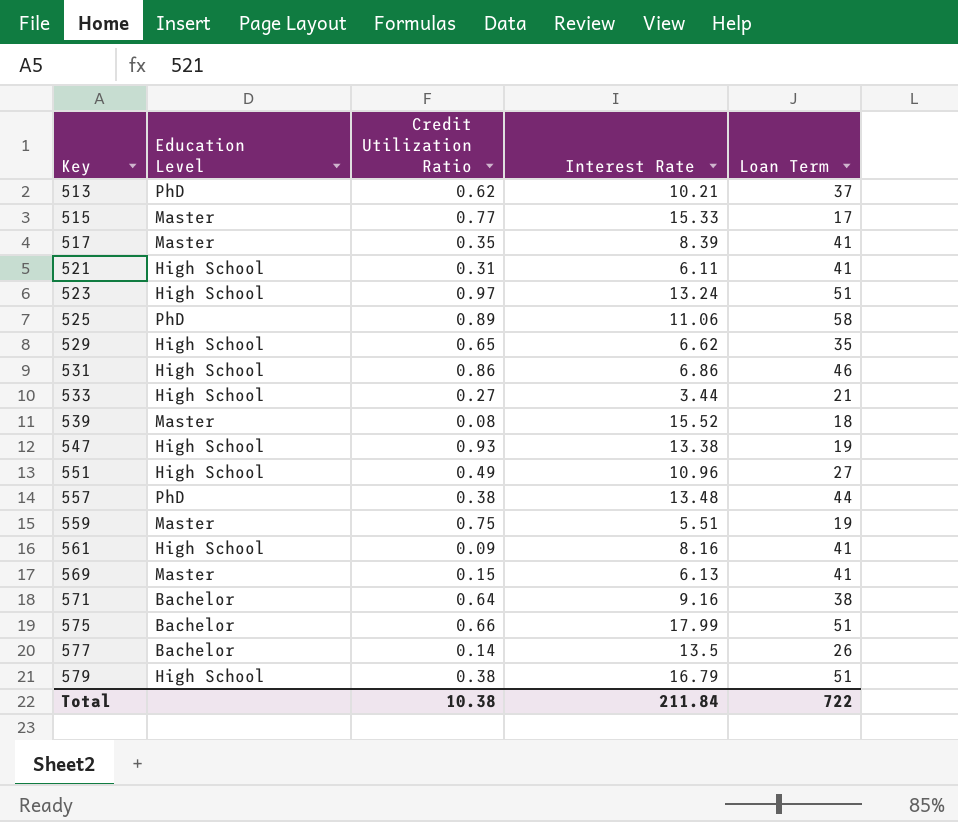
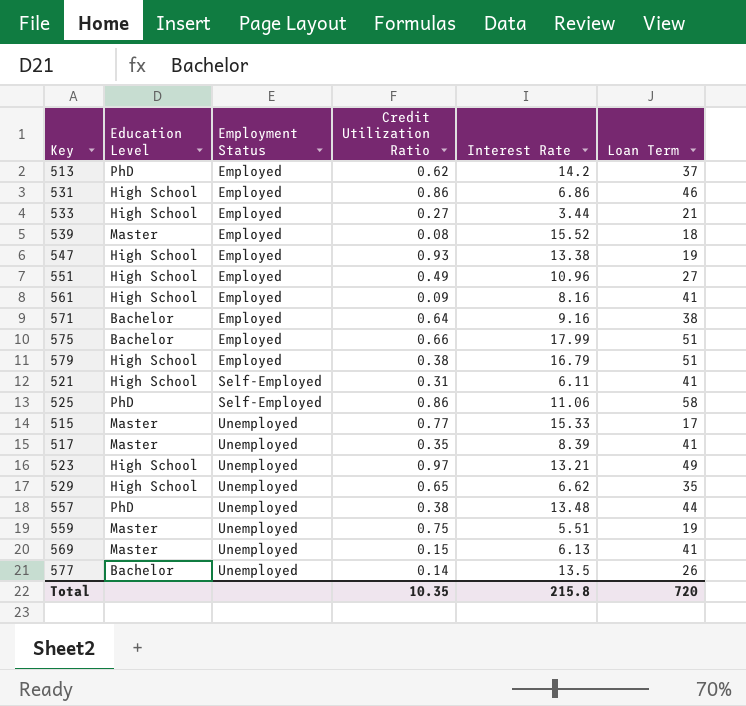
row order: Key ascending -> Employment Status ascending
column Employment Status | position: none -> 3
513 | Interest Rate: 10.21 -> 14.2
525 | Credit Utilization Ratio: 0.89 -> 0.86
523 | Interest Rate: 13.24 -> 13.21
523 | Loan Term: 51 -> 49
Total | Credit Utilization Ratio: 10.38 -> 10.35
Total | Interest Rate: 211.84 -> 215.8
Total | Loan Term: 722 -> 720

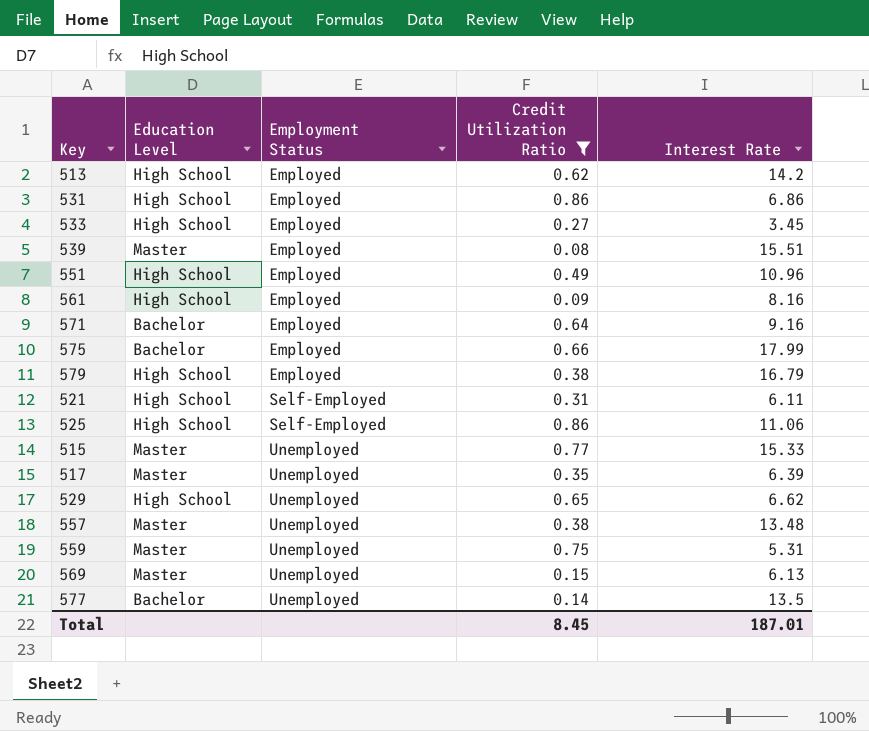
filter: none -> Credit Utilization Ratio <= 0.86
column Loan Term | position: 6 -> none
513 | Education Level: PhD -> High School
533 | Interest Rate: 3.44 -> 3.45
539 | Interest Rate: 15.52 -> 15.51
525 | Education Level: PhD -> High School
517 | Interest Rate: 8.39 -> 6.39
557 | Education Level: PhD -> Master
559 | Interest Rate: 5.51 -> 5.31
Total | Credit Utilization Ratio: 10.35 -> 8.45
Total | Interest Rate: 215.8 -> 187.01

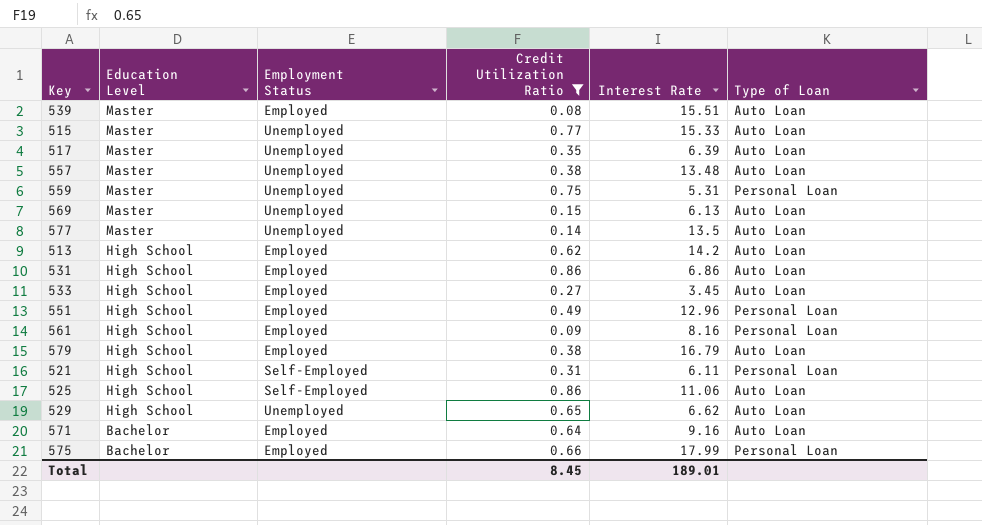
row order: Employment Status ascending -> Education Level descending
column Type of Loan | position: none -> 6
577 | Education Level: Bachelor -> Master
551 | Interest Rate: 10.96 -> 12.96
Total | Interest Rate: 187.01 -> 189.01

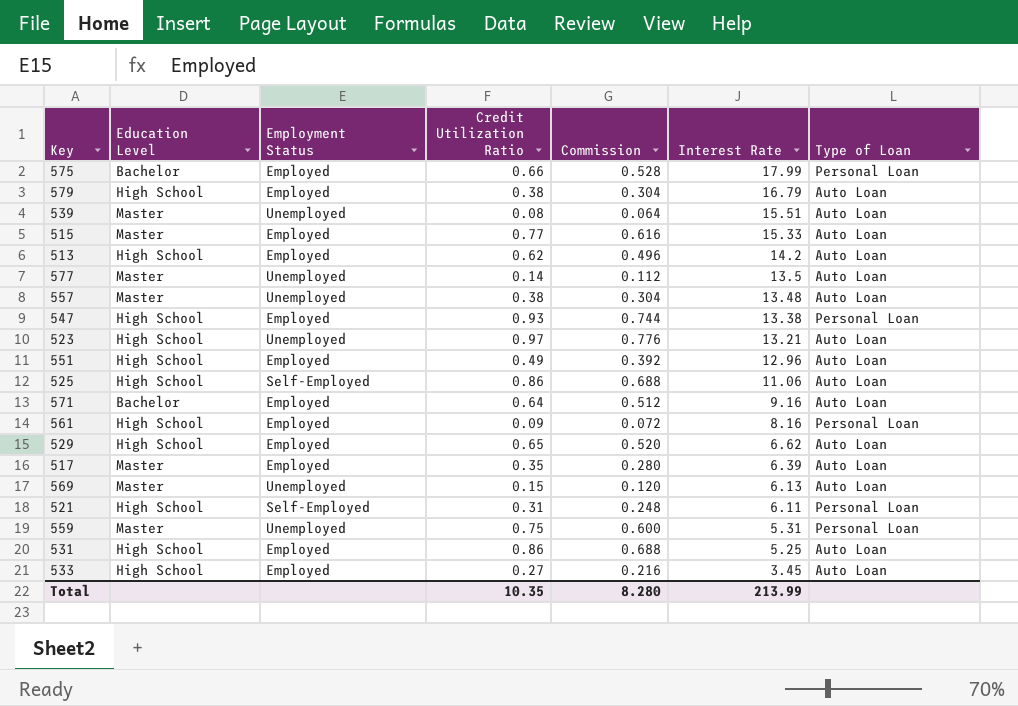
filter: Credit Utilization Ratio <= 0.86 -> none
row order: Education Level descending -> Interest Rate descending
column Commission | formula: none -> [Credit Utilization Ratio] * 0.8
539 | Employment Status: Employed -> Unemployed
515 | Employment Status: Unemployed -> Employed
551 | Type of Loan: Personal Loan -> Auto Loan
529 | Employment Status: Unemployed -> Employed
517 | Employment Status: Unemployed -> Employed
531 | Interest Rate: 6.86 -> 5.25
Total | Credit Utilization Ratio: 8.45 -> 10.35
Total | Interest Rate: 189.01 -> 213.99

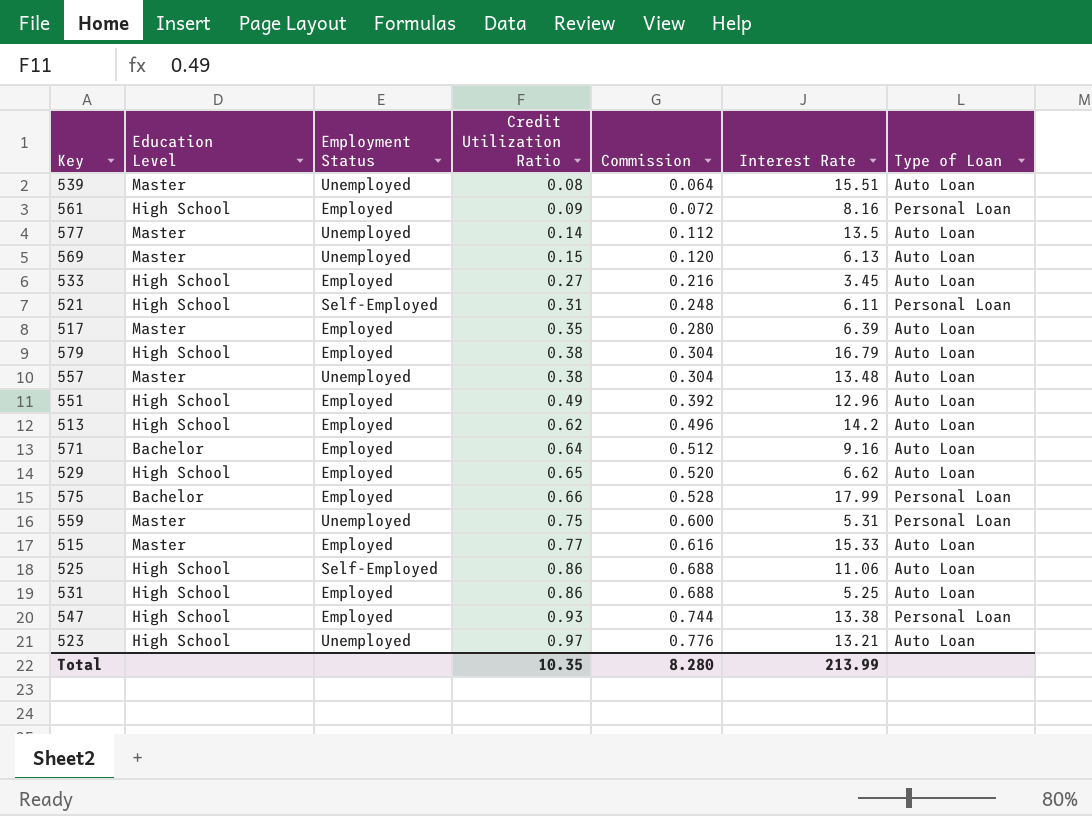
row order: Interest Rate descending -> Credit Utilization Ratio ascending

